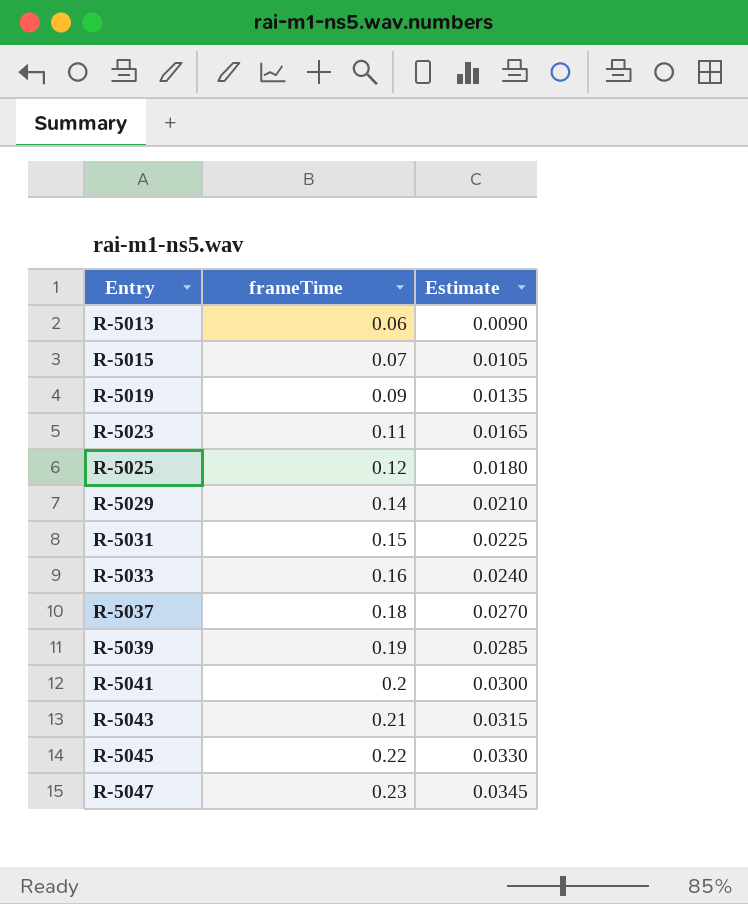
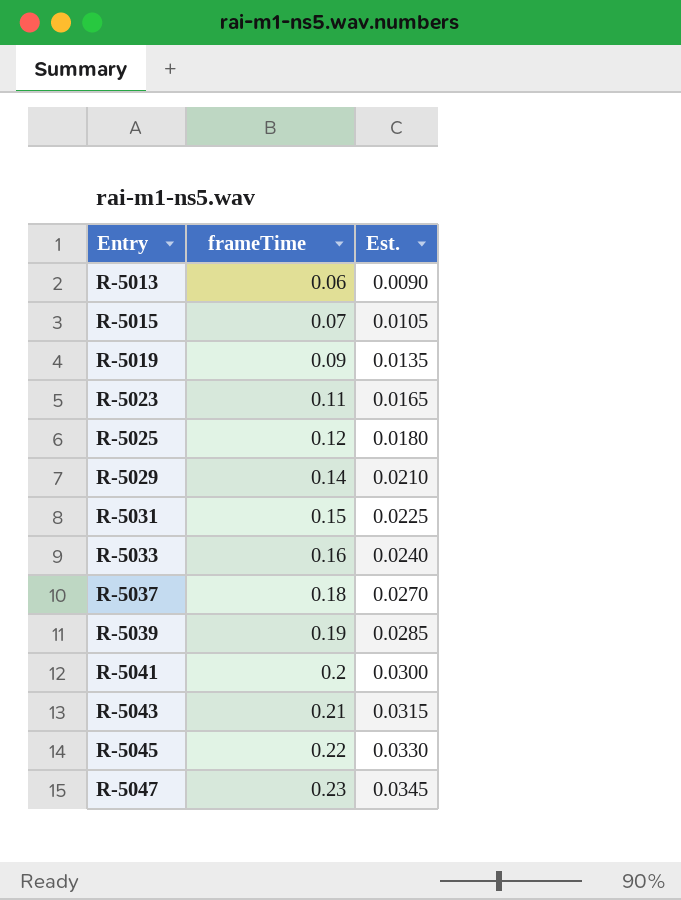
column name: Estimate -> Est.

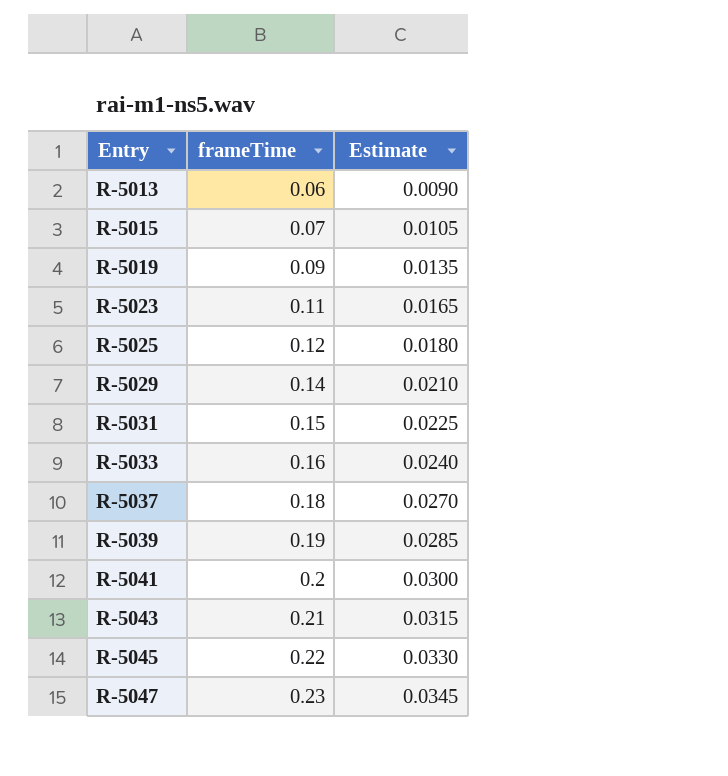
column name: Est. -> Estimate

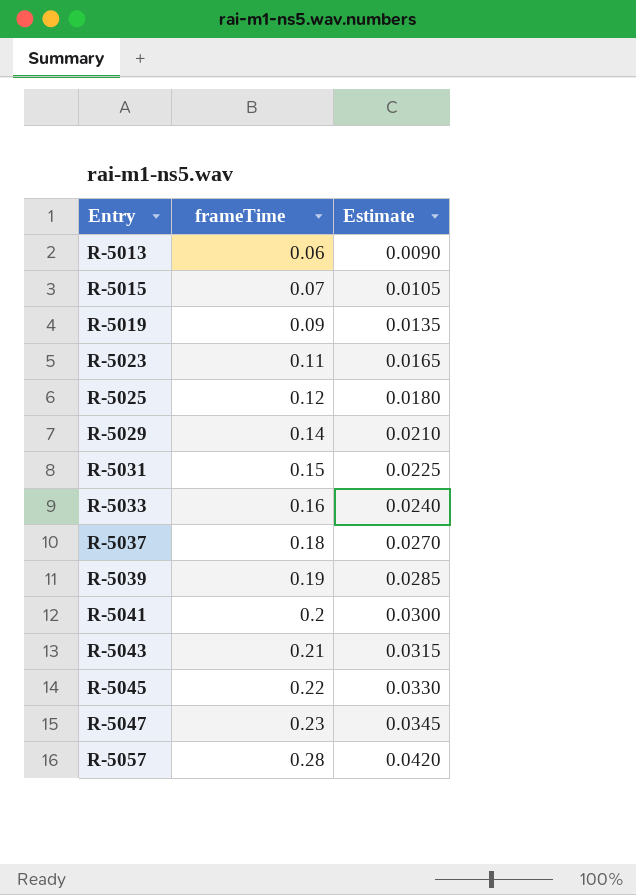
row R-5057: none -> 0.28 | 0.0420

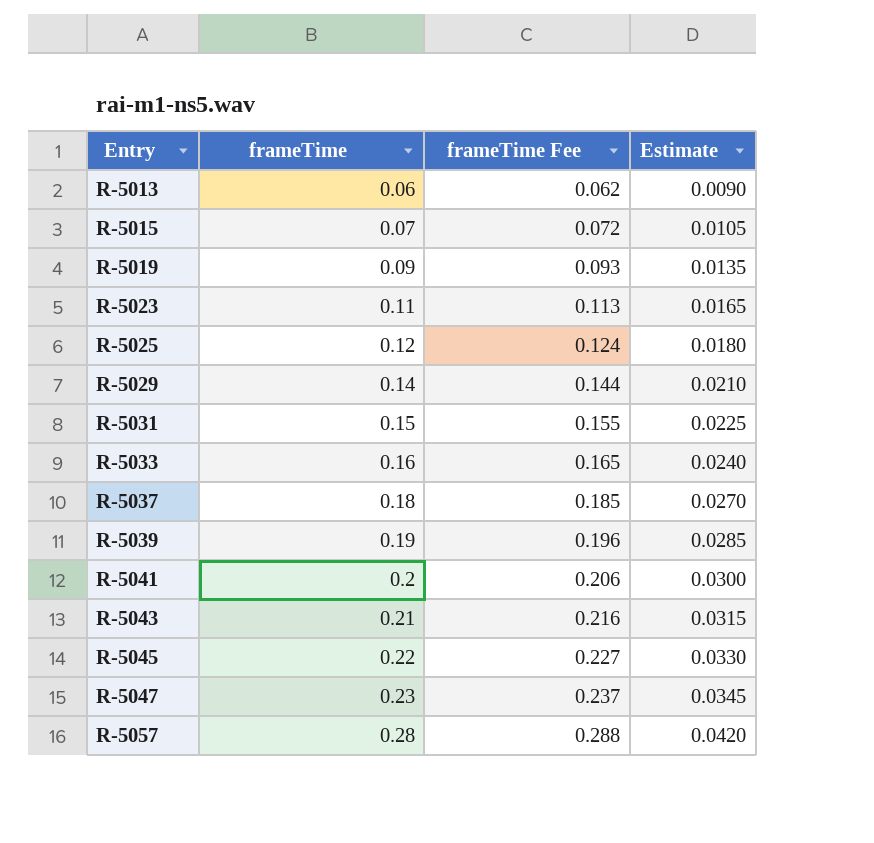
column frameTime Fee | formula: none -> [frameTime] * 1.03

